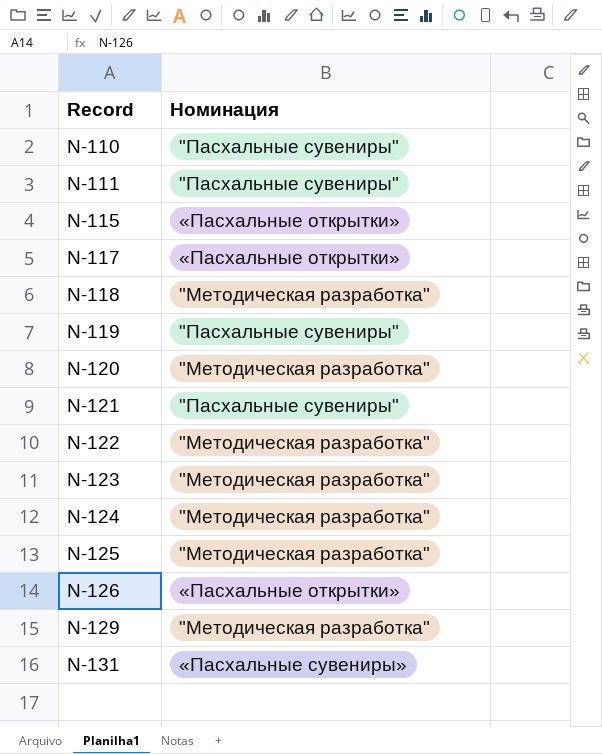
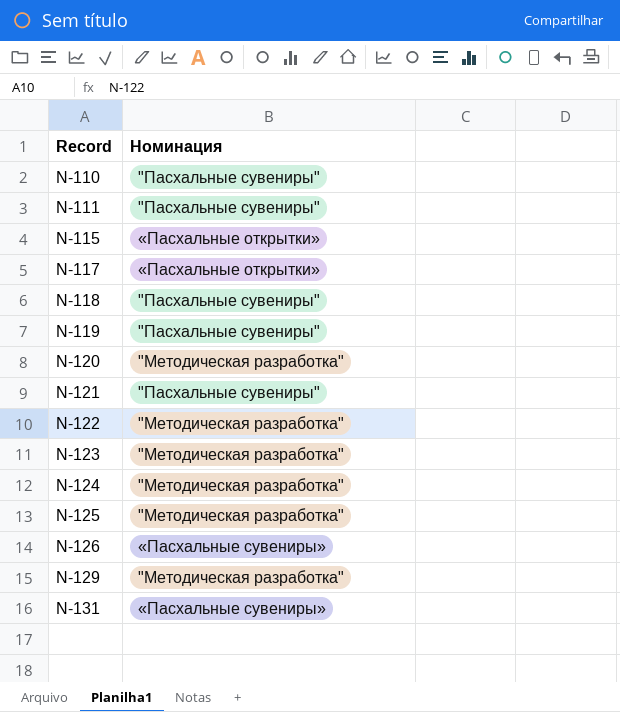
N-118 | Номинация: "Методическая разработка" -> "Пасхальные сувениры"
N-126 | Номинация: «Пасхальные открытки» -> «Пасхальные сувениры»

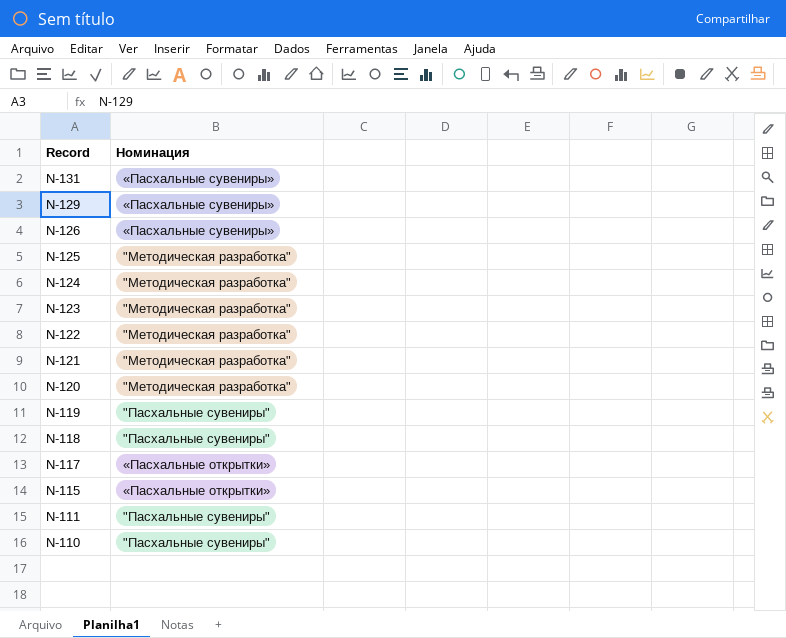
row order: Record ascending -> Record descending
N-129 | Номинация: "Методическая разработка" -> «Пасхальные сувениры»
N-121 | Номинация: "Пасхальные сувениры" -> "Методическая разработка"

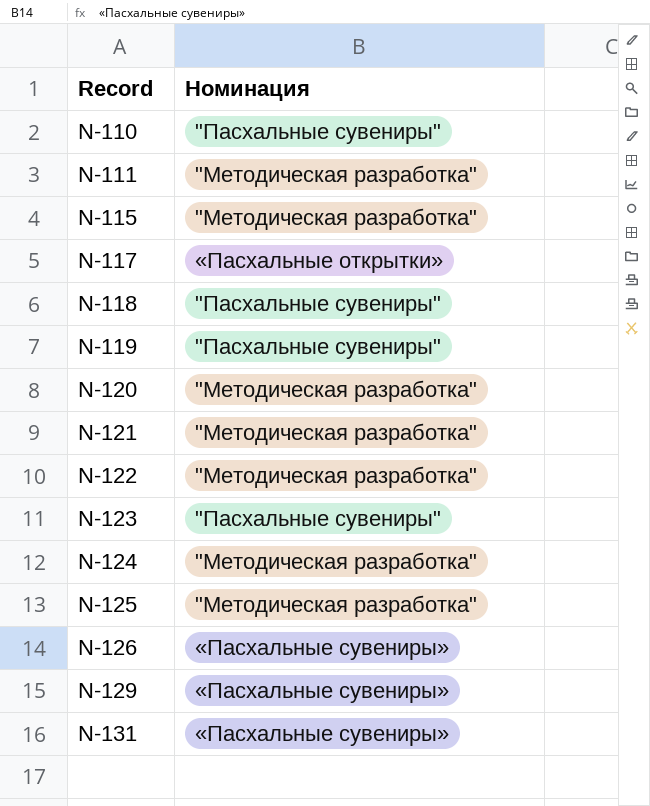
row order: Record descending -> Record ascending
N-111 | Номинация: "Пасхальные сувениры" -> "Методическая разработка"
N-115 | Номинация: «Пасхальные открытки» -> "Методическая разработка"
N-123 | Номинация: "Методическая разработка" -> "Пасхальные сувениры"

